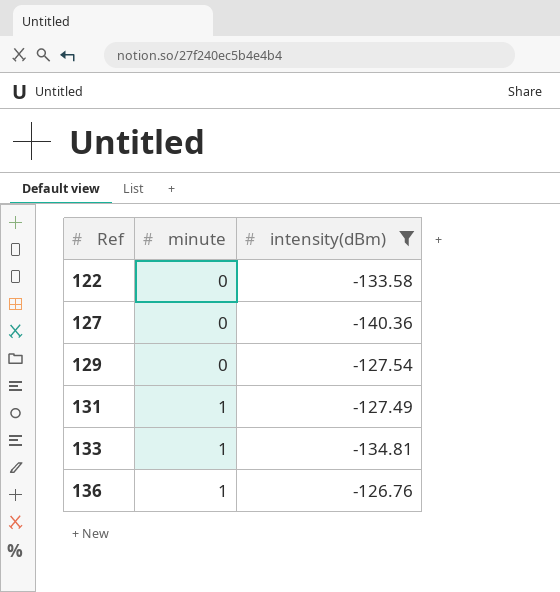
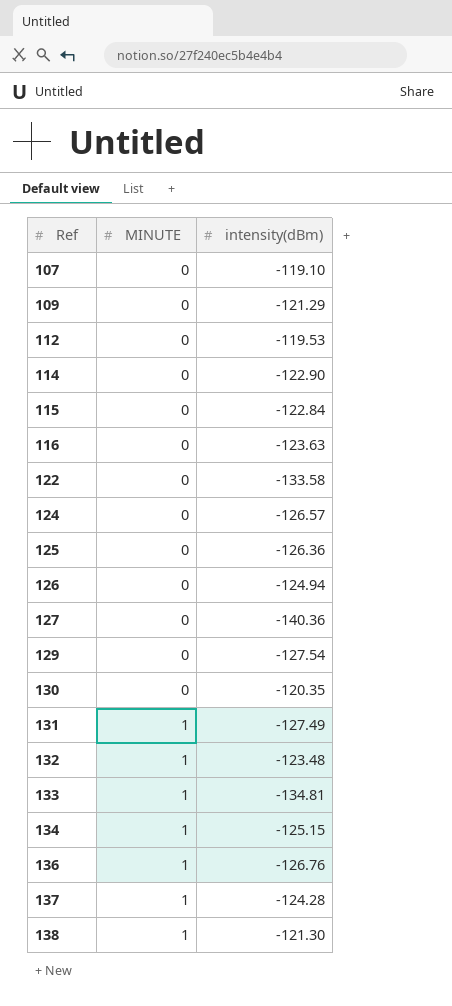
filter: intensity(dBm) <= -126.76 -> none
column name: minute -> MINUTE

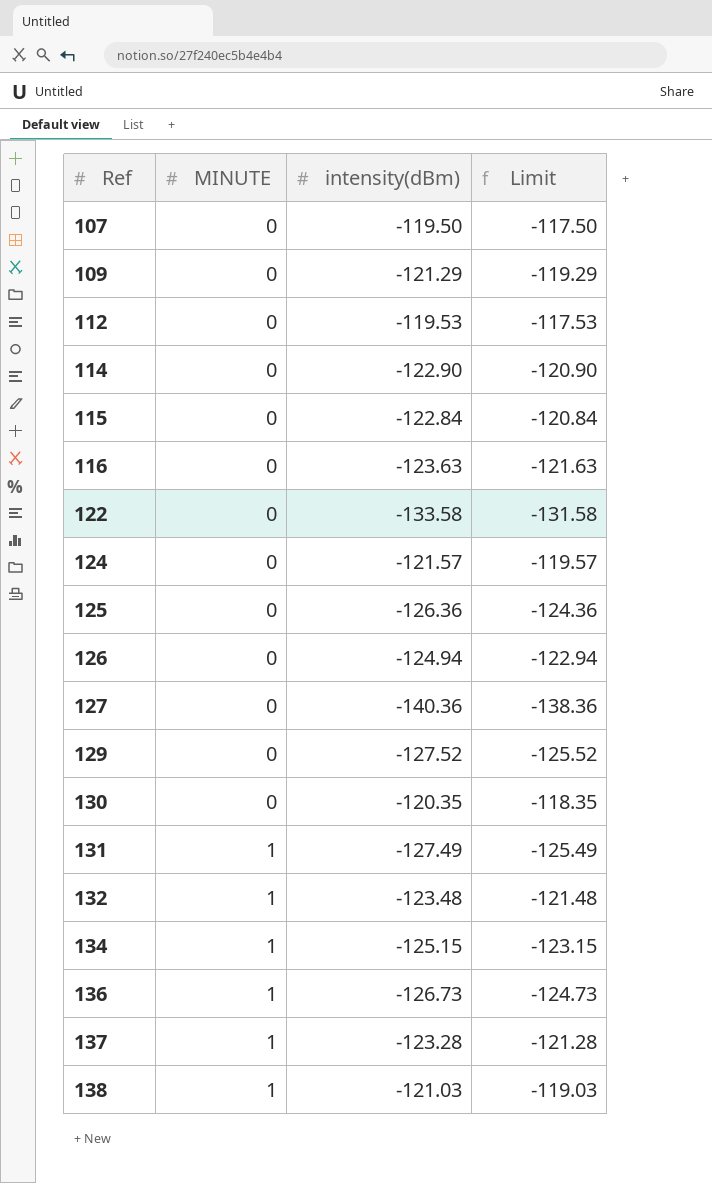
column Limit | formula: none -> [intensity(dBm)] + 2
row 133: 1 | -134.81 -> none
107 | intensity(dBm): -119.10 -> -119.50
124 | intensity(dBm): -126.57 -> -121.57
129 | intensity(dBm): -127.54 -> -127.52
136 | intensity(dBm): -126.76 -> -126.73
137 | intensity(dBm): -124.28 -> -123.28
138 | intensity(dBm): -121.30 -> -121.03

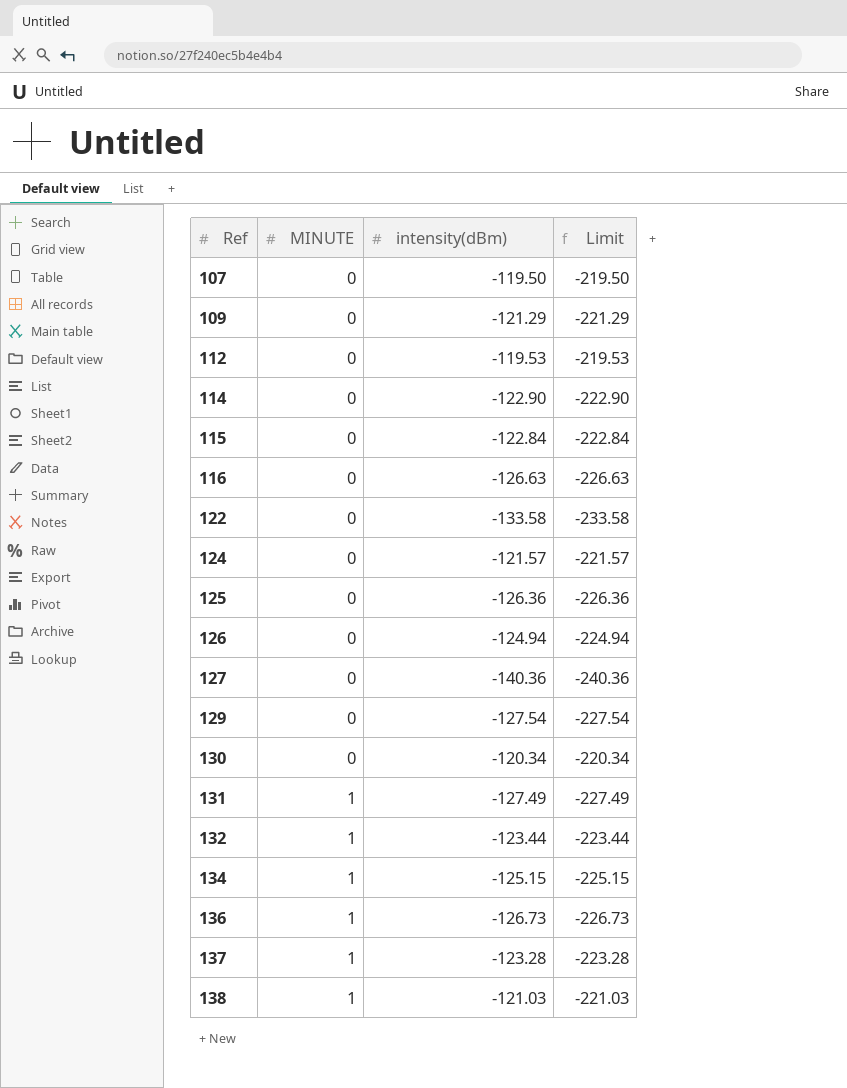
column Limit | formula: [intensity(dBm)] + 2 -> [intensity(dBm)] - 100
116 | intensity(dBm): -123.63 -> -126.63
129 | intensity(dBm): -127.52 -> -127.54
130 | intensity(dBm): -120.35 -> -120.34
132 | intensity(dBm): -123.48 -> -123.44

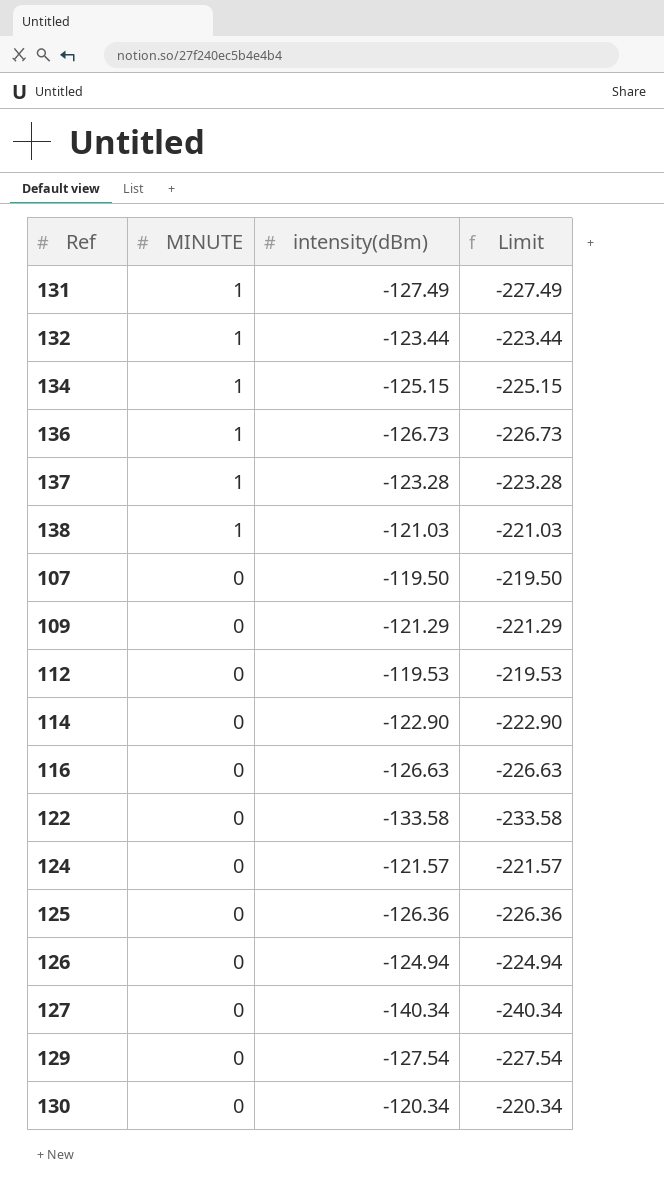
row order: Ref ascending -> MINUTE descending
row 115: 0 | -122.84 | -222.84 -> none
127 | intensity(dBm): -140.36 -> -140.34
127 | Limit: -240.36 -> -240.34

